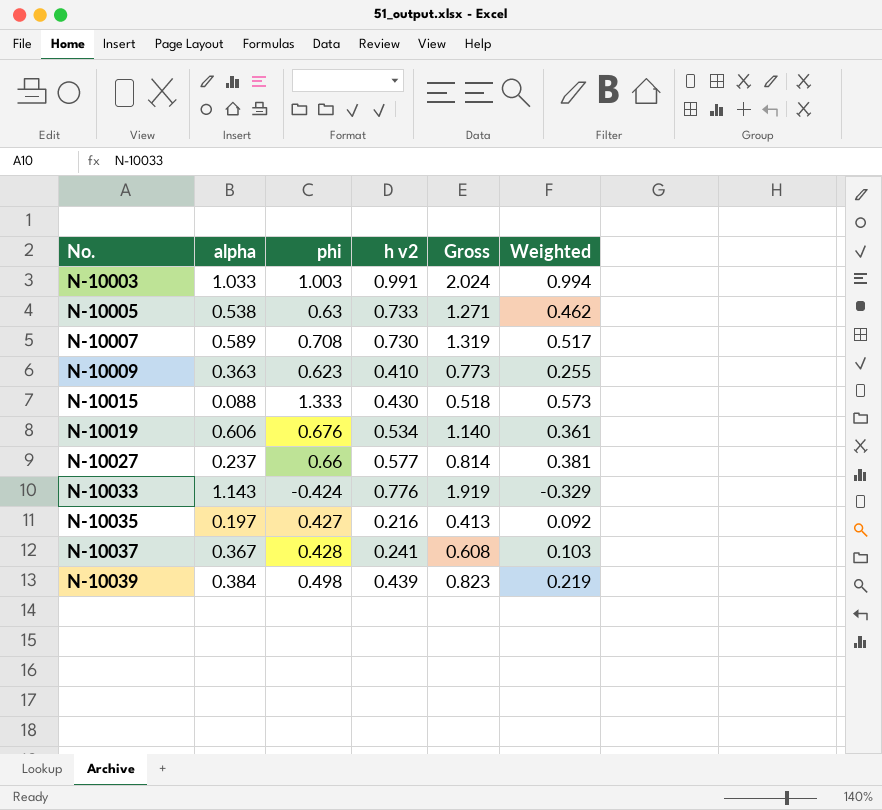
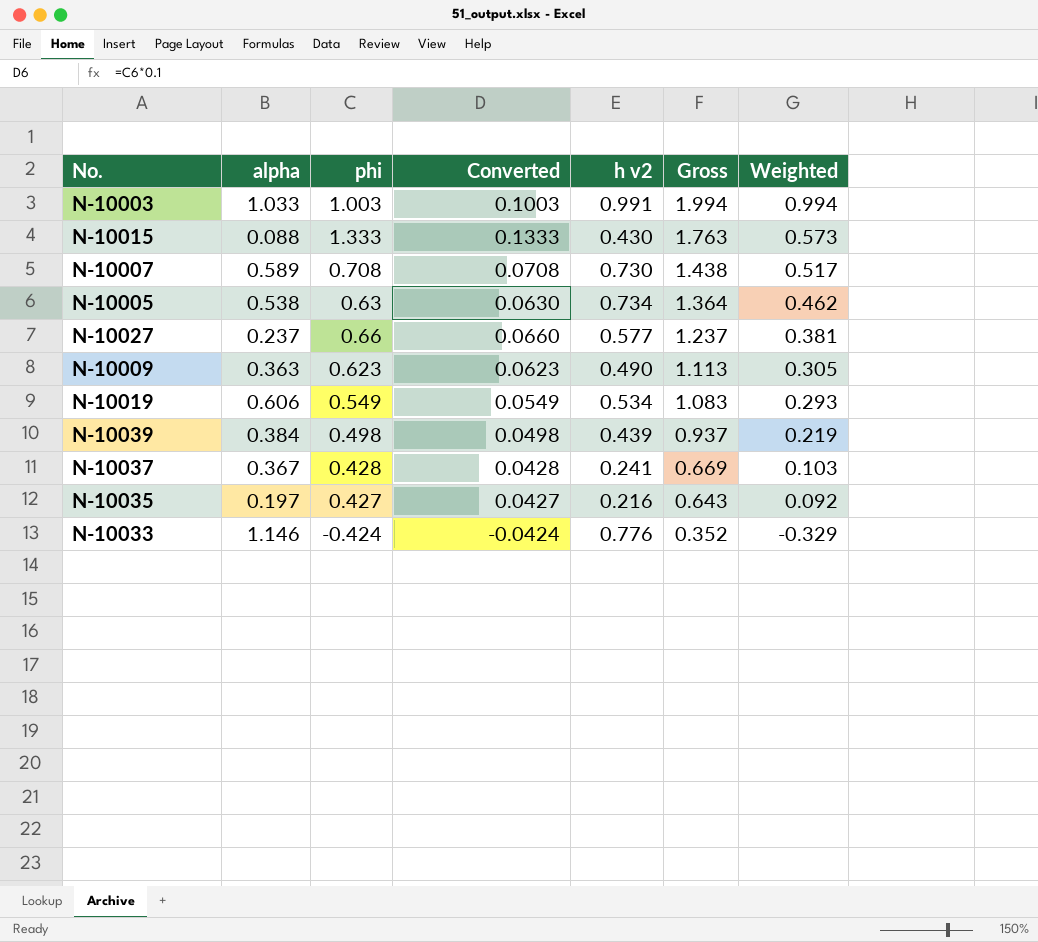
row order: No. ascending -> Gross descending
column Converted | formula: none -> [phi] * 0.1
column Gross | formula: [alpha] + [h v2] -> [phi] + [h v2]
N-10005 | h v2: 0.733 -> 0.734
N-10009 | h v2: 0.410 -> 0.490
N-10009 | Weighted: 0.255 -> 0.305
N-10019 | phi: 0.676 -> 0.549
N-10019 | Weighted: 0.361 -> 0.293
N-10033 | alpha: 1.143 -> 1.146

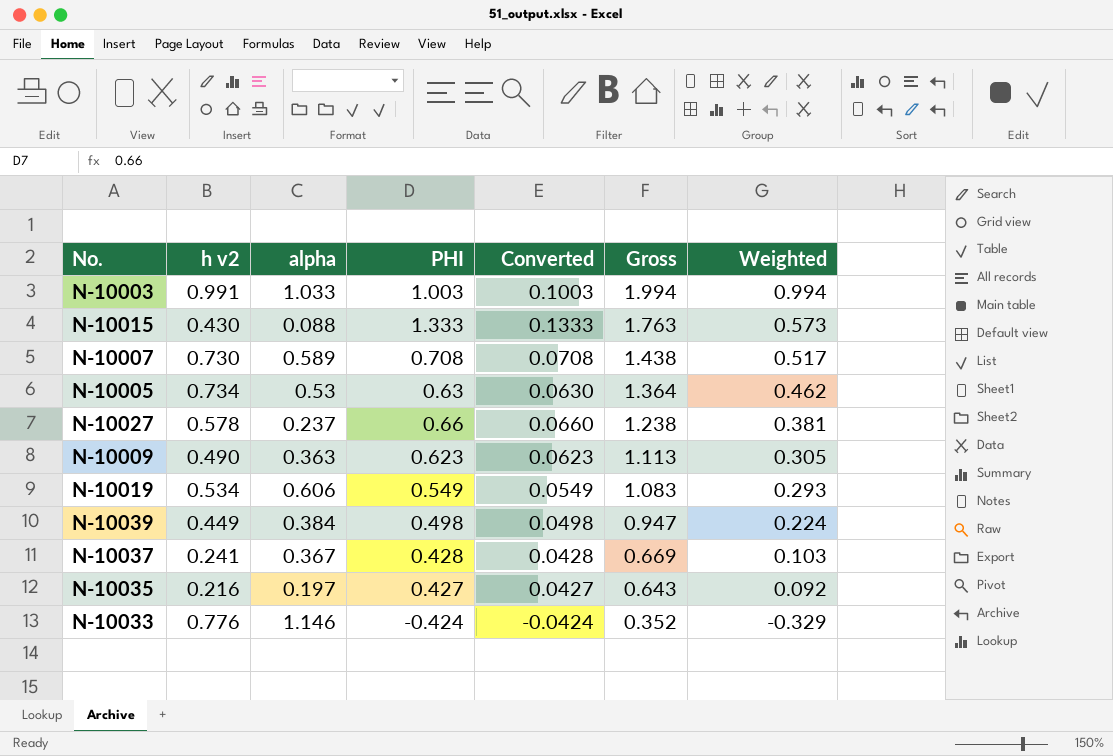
column h v2 | position: 5 -> 2
column name: phi -> PHI
N-10005 | alpha: 0.538 -> 0.53
N-10027 | h v2: 0.577 -> 0.578
N-10027 | Gross: 1.237 -> 1.238
N-10039 | h v2: 0.439 -> 0.449
N-10039 | Gross: 0.937 -> 0.947
N-10039 | Weighted: 0.219 -> 0.224

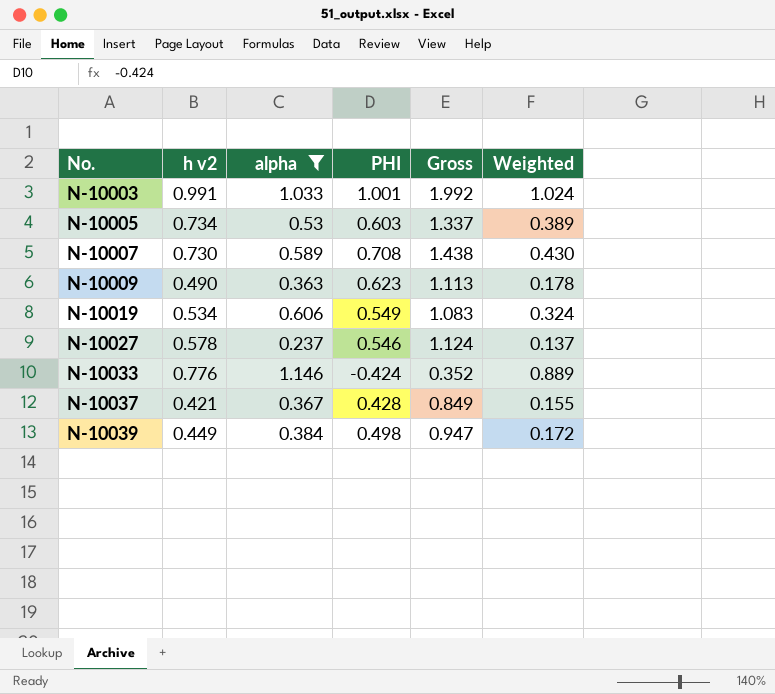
filter: none -> alpha >= 0.237
row order: Gross descending -> No. ascending
column Converted | formula: [PHI] * 0.1 -> none
column Weighted | formula: [h v2] * [PHI] -> [h v2] * [alpha]
N-10003 | PHI: 1.003 -> 1.001
N-10003 | Gross: 1.994 -> 1.992
N-10005 | PHI: 0.63 -> 0.603
N-10005 | Gross: 1.364 -> 1.337
N-10027 | PHI: 0.66 -> 0.546
N-10027 | Gross: 1.238 -> 1.124
N-10037 | h v2: 0.241 -> 0.421
N-10037 | Gross: 0.669 -> 0.849

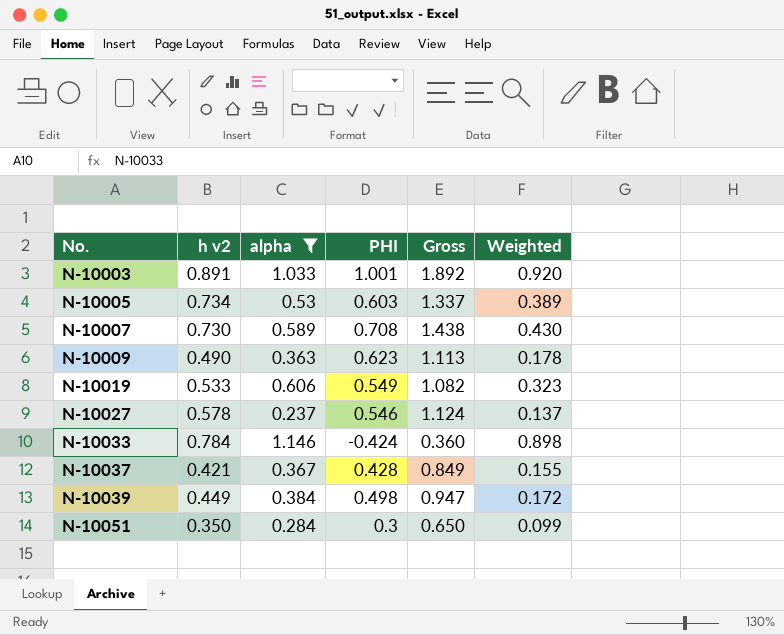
N-10003 | h v2: 0.991 -> 0.891
N-10003 | Gross: 1.992 -> 1.892
N-10003 | Weighted: 1.024 -> 0.920
N-10019 | h v2: 0.534 -> 0.533
N-10019 | Gross: 1.083 -> 1.082
N-10019 | Weighted: 0.324 -> 0.323
N-10033 | h v2: 0.776 -> 0.784
N-10033 | Gross: 0.352 -> 0.360
N-10033 | Weighted: 0.889 -> 0.898
row N-10051: none -> 0.350 | 0.284 | 0.3 | 0.650 | 0.099

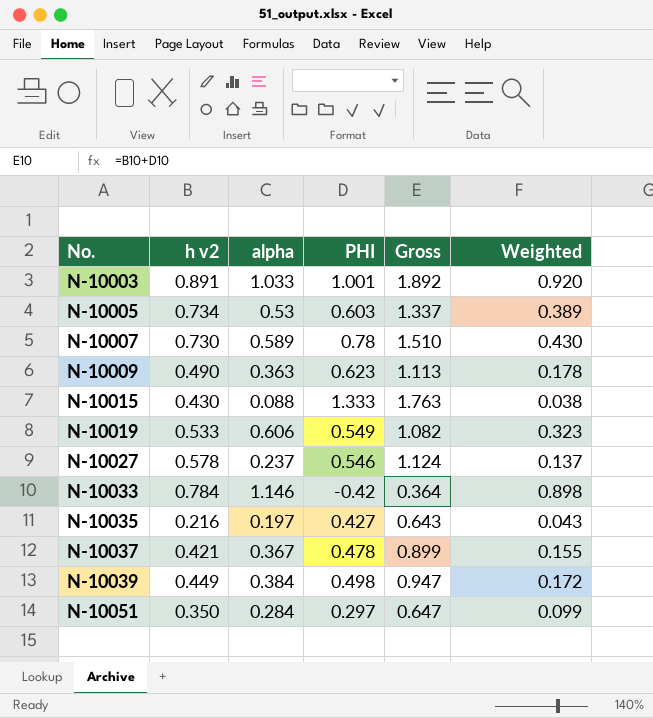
filter: alpha >= 0.237 -> none
N-10007 | PHI: 0.708 -> 0.78
N-10007 | Gross: 1.438 -> 1.510
N-10033 | PHI: -0.424 -> -0.42
N-10033 | Gross: 0.360 -> 0.364
N-10037 | PHI: 0.428 -> 0.478
N-10037 | Gross: 0.849 -> 0.899
N-10051 | PHI: 0.3 -> 0.297
N-10051 | Gross: 0.650 -> 0.647

